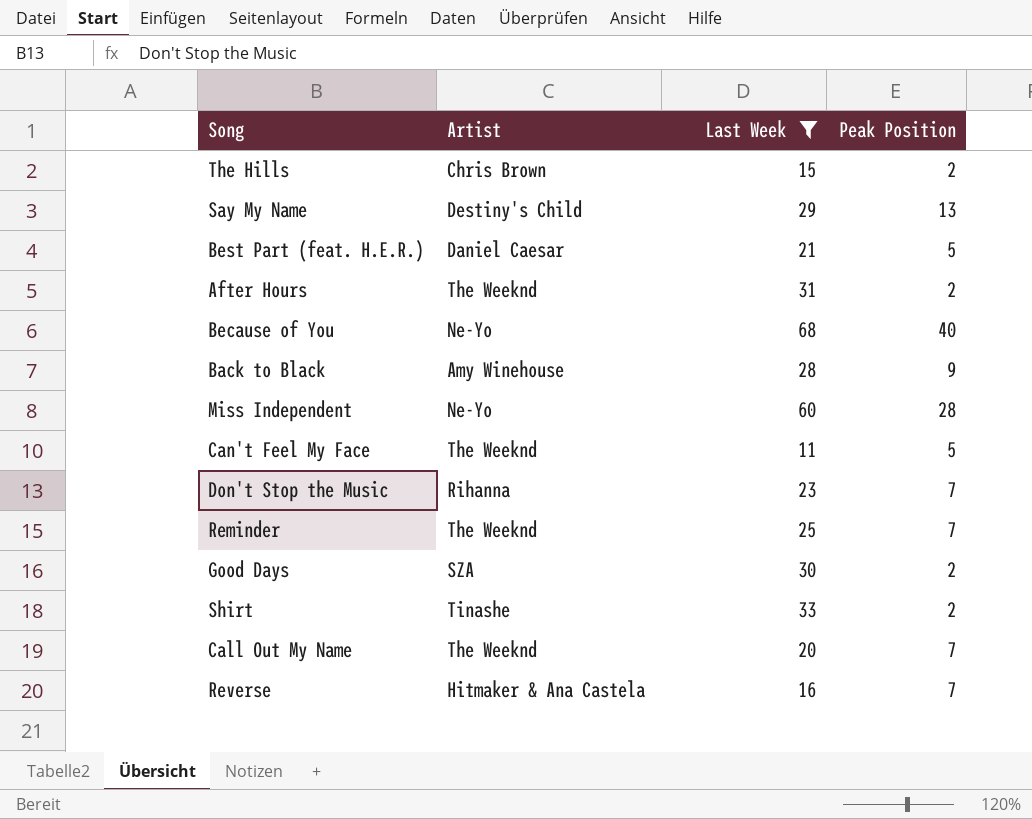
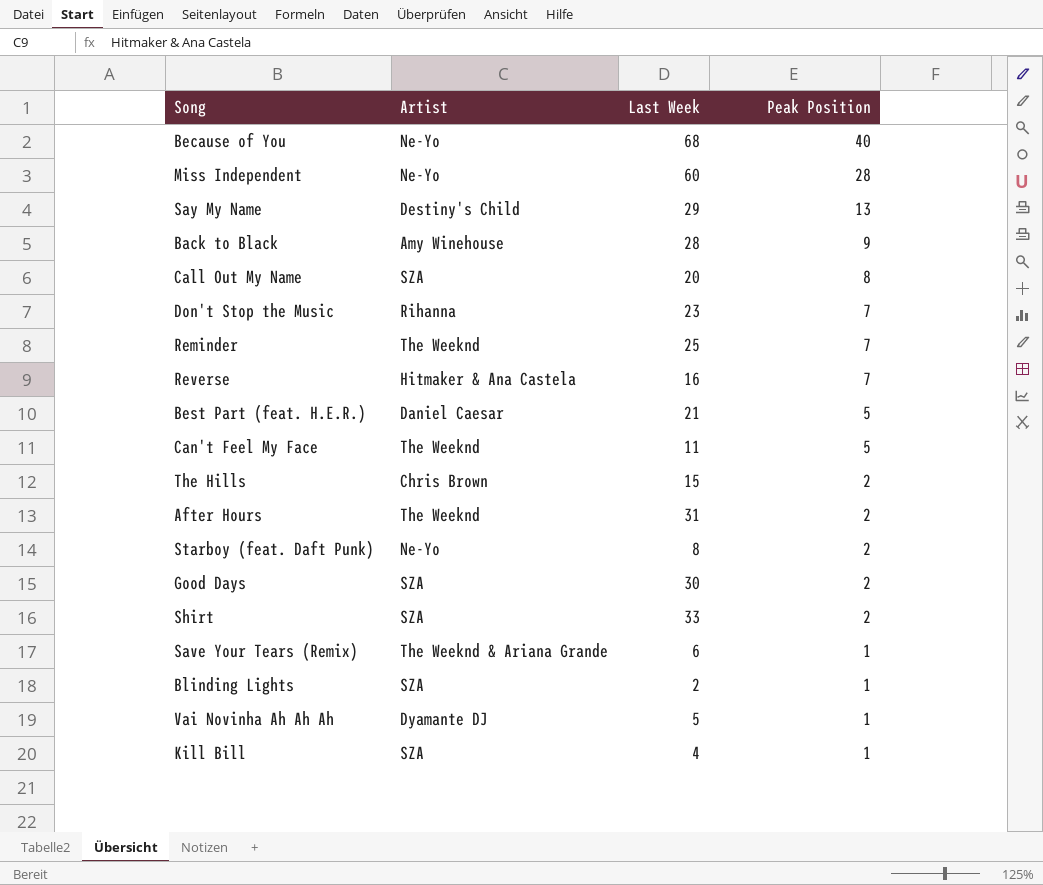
filter: Last Week >= 11 -> none
row order: none -> Peak Position descending
Call Out My Name | Artist: The Weeknd -> SZA
Call Out My Name | Peak Position: 7 -> 8
Shirt | Artist: Tinashe -> SZA

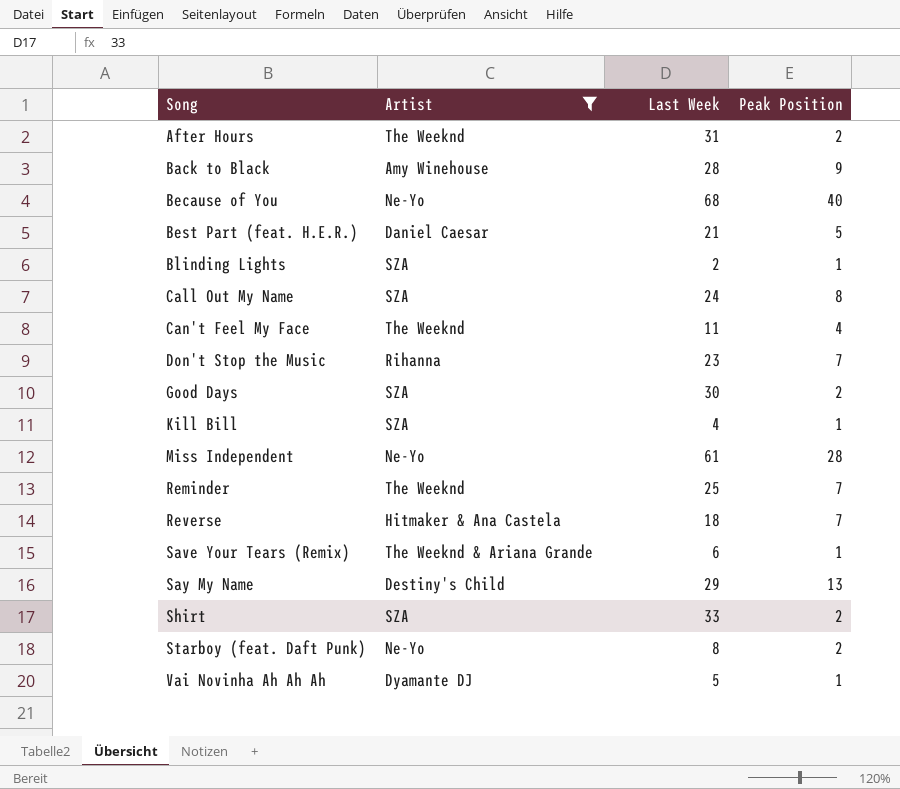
filter: none -> Artist != Chris Brown
row order: Peak Position descending -> Song ascending
Call Out My Name | Last Week: 20 -> 24
Can't Feel My Face | Peak Position: 5 -> 4
Miss Independent | Last Week: 60 -> 61
Reverse | Last Week: 16 -> 18

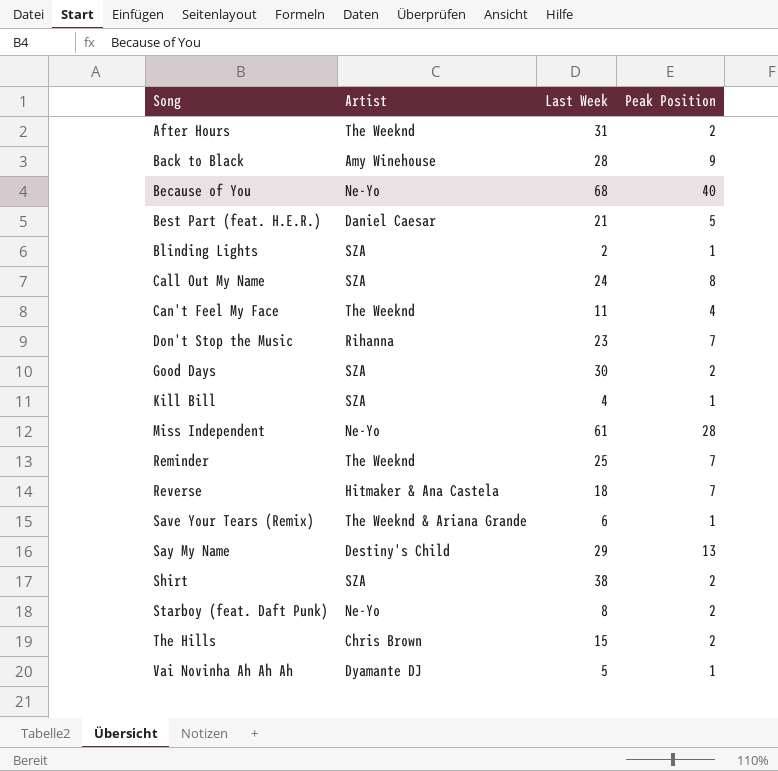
filter: Artist != Chris Brown -> none
Shirt | Last Week: 33 -> 38

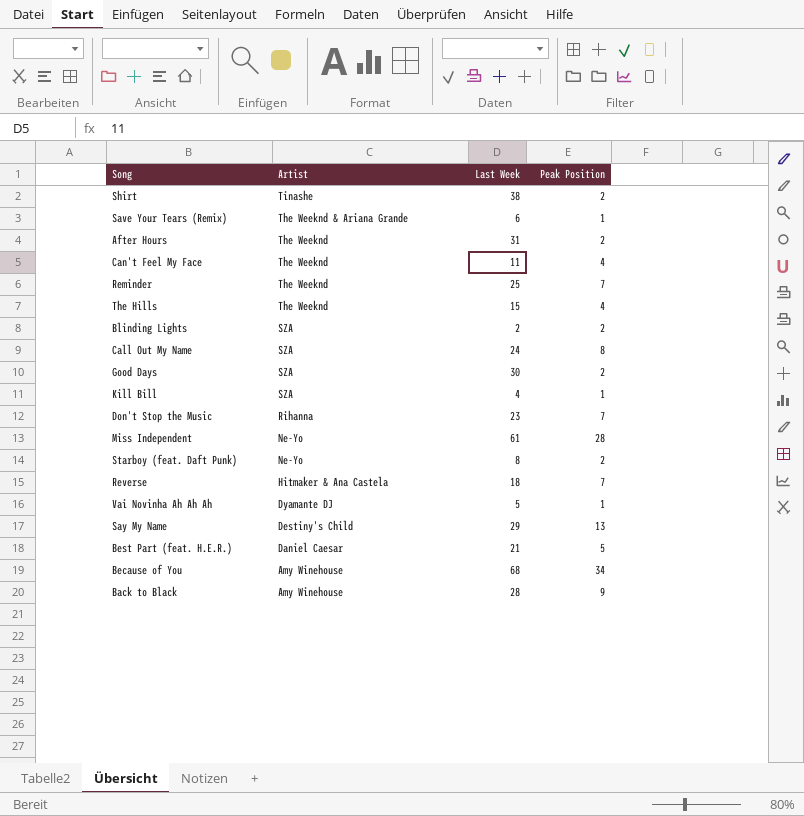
row order: Song ascending -> Artist descending
Shirt | Artist: SZA -> Tinashe
The Hills | Artist: Chris Brown -> The Weeknd
The Hills | Peak Position: 2 -> 4
Blinding Lights | Peak Position: 1 -> 2
Because of You | Artist: Ne-Yo -> Amy Winehouse
Because of You | Peak Position: 40 -> 34

